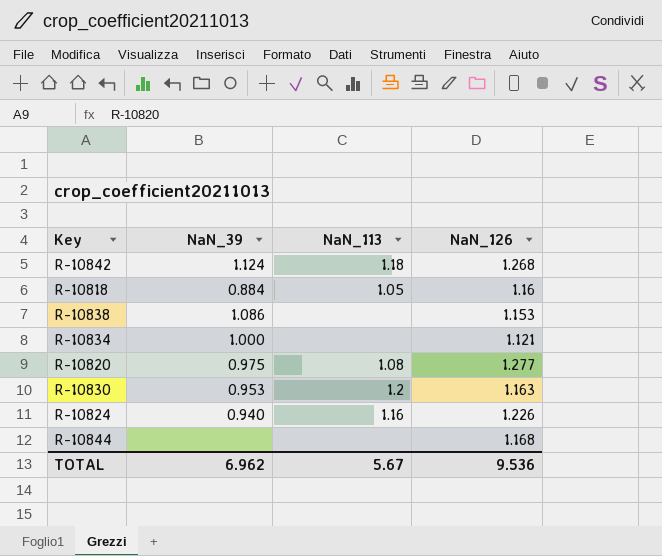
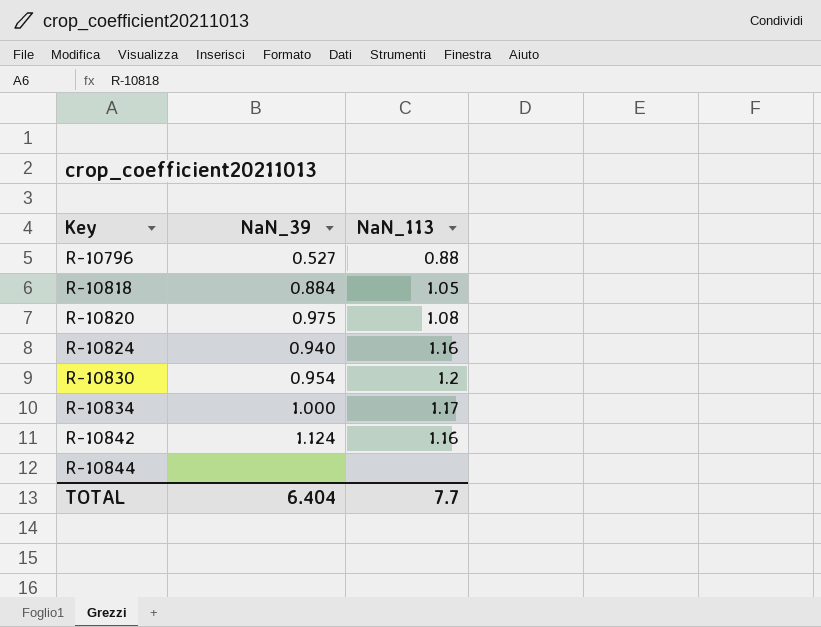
row order: none -> Key ascending
column NaN_126 | position: 4 -> none
row R-10838: 1.086 | none | 1.153 -> none
row R-10796: none -> 0.527 | 0.88
R-10830 | NaN_39: 0.953 -> 0.954
R-10834 | NaN_113: none -> 1.17
R-10842 | NaN_113: 1.18 -> 1.16
TOTAL | NaN_39: 6.962 -> 6.404
TOTAL | NaN_113: 5.67 -> 7.7

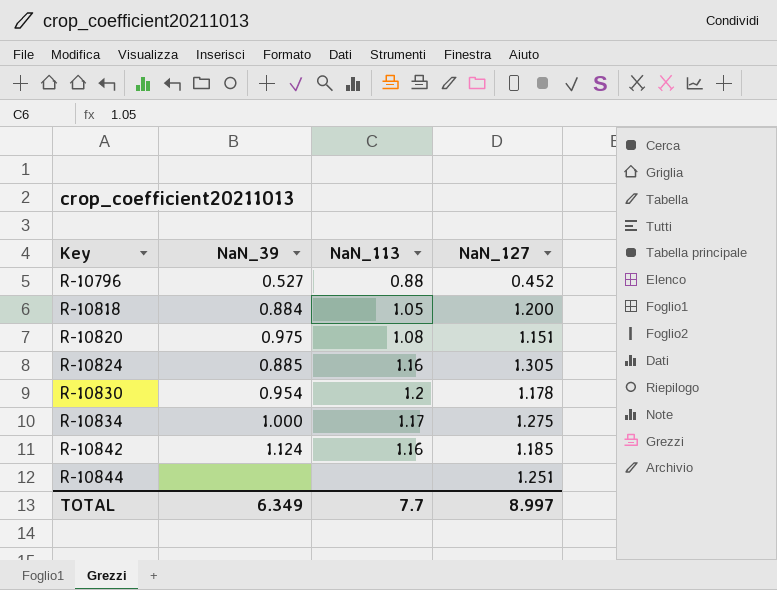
column NaN_127 | position: none -> 4
R-10824 | NaN_39: 0.940 -> 0.885
TOTAL | NaN_39: 6.404 -> 6.349

